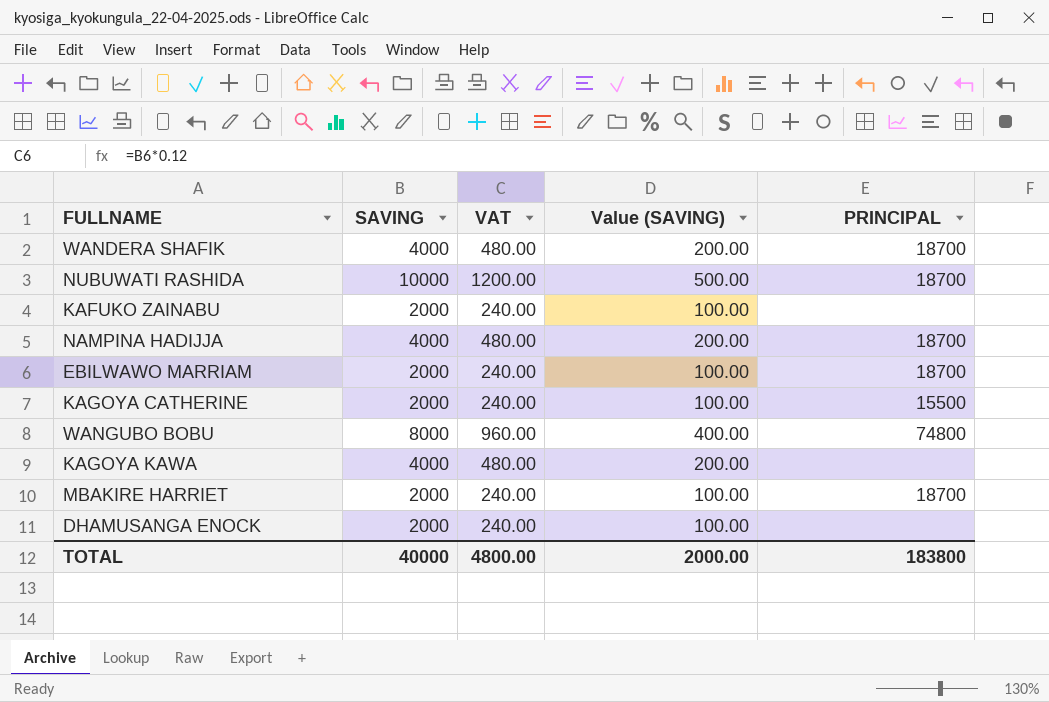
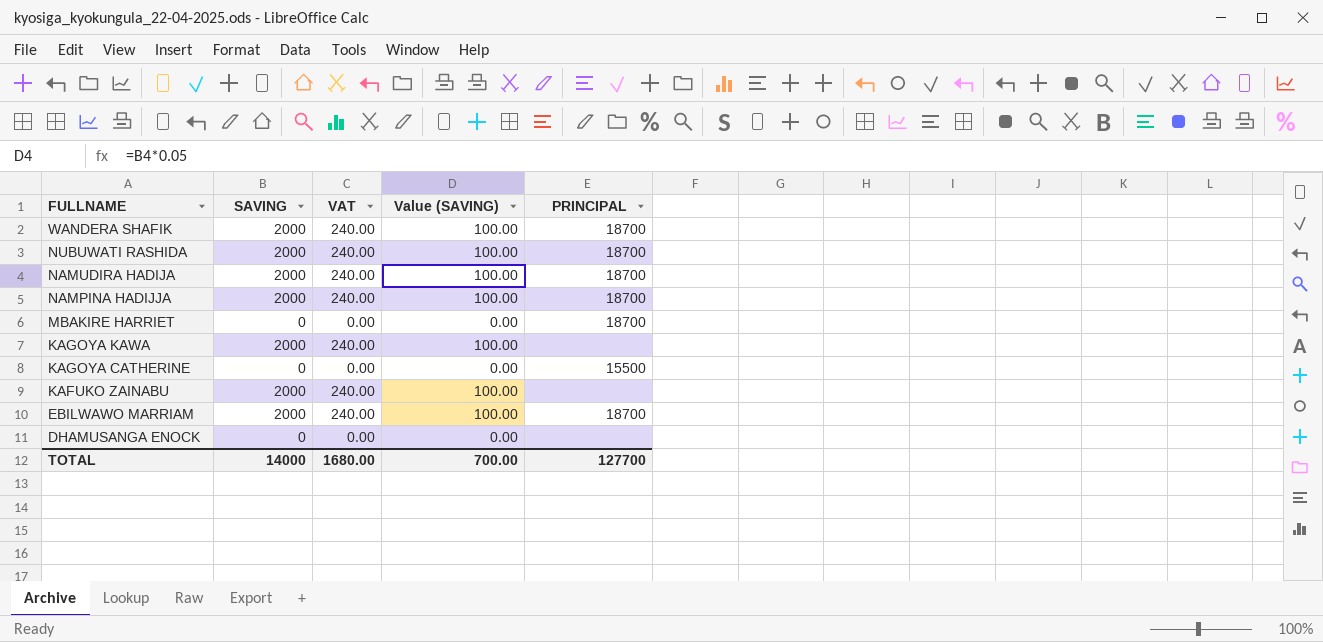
row order: none -> FULLNAME descending
row WANGUBO BOBU: 8000 | 960.00 | 400.00 | 74800 -> none
WANDERA SHAFIK | SAVING: 4000 -> 2000
WANDERA SHAFIK | VAT: 480.00 -> 240.00
WANDERA SHAFIK | Value (SAVING): 200.00 -> 100.00
NUBUWATI RASHIDA | SAVING: 10000 -> 2000
NUBUWATI RASHIDA | VAT: 1200.00 -> 240.00
NUBUWATI RASHIDA | Value (SAVING): 500.00 -> 100.00
row NAMUDIRA HADIJA: none -> 2000 | 240.00 | 100.00 | 18700
NAMPINA HADIJJA | SAVING: 4000 -> 2000
NAMPINA HADIJJA | VAT: 480.00 -> 240.00
NAMPINA HADIJJA | Value (SAVING): 200.00 -> 100.00
MBAKIRE HARRIET | SAVING: 2000 -> 0
MBAKIRE HARRIET | VAT: 240.00 -> 0.00
MBAKIRE HARRIET | Value (SAVING): 100.00 -> 0.00
KAGOYA KAWA | SAVING: 4000 -> 2000
KAGOYA KAWA | VAT: 480.00 -> 240.00
KAGOYA KAWA | Value (SAVING): 200.00 -> 100.00
KAGOYA CATHERINE | SAVING: 2000 -> 0
KAGOYA CATHERINE | VAT: 240.00 -> 0.00
KAGOYA CATHERINE | Value (SAVING): 100.00 -> 0.00
DHAMUSANGA ENOCK | SAVING: 2000 -> 0
DHAMUSANGA ENOCK | VAT: 240.00 -> 0.00
DHAMUSANGA ENOCK | Value (SAVING): 100.00 -> 0.00
TOTAL | SAVING: 40000 -> 14000
TOTAL | VAT: 4800.00 -> 1680.00
TOTAL | Value (SAVING): 2000.00 -> 700.00
TOTAL | PRINCIPAL: 183800 -> 127700

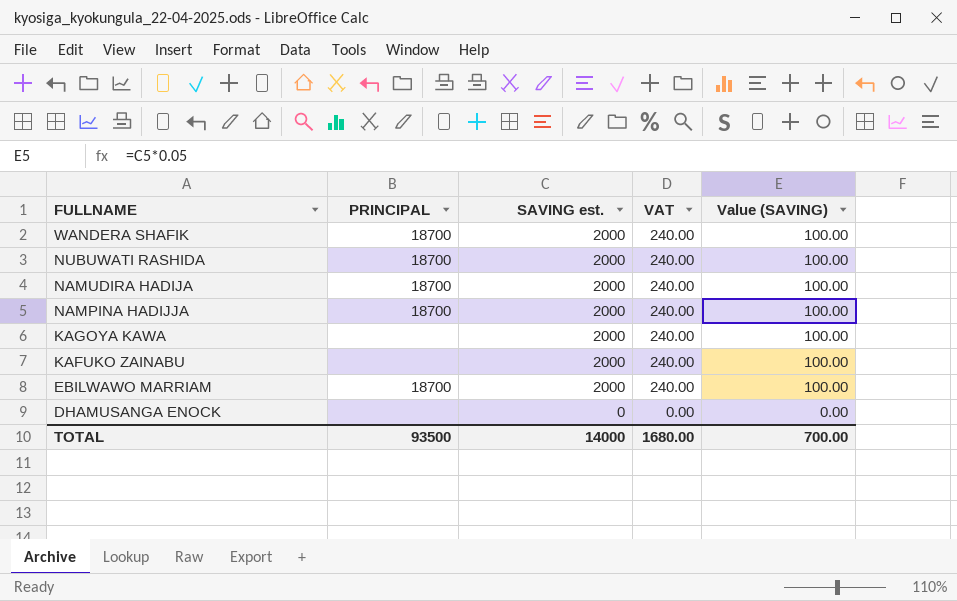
column PRINCIPAL | position: 5 -> 2
column name: SAVING -> SAVING est.
row MBAKIRE HARRIET: 0 | 0.00 | 0.00 | 18700 -> none
row KAGOYA CATHERINE: 0 | 0.00 | 0.00 | 15500 -> none
TOTAL | PRINCIPAL: 127700 -> 93500

